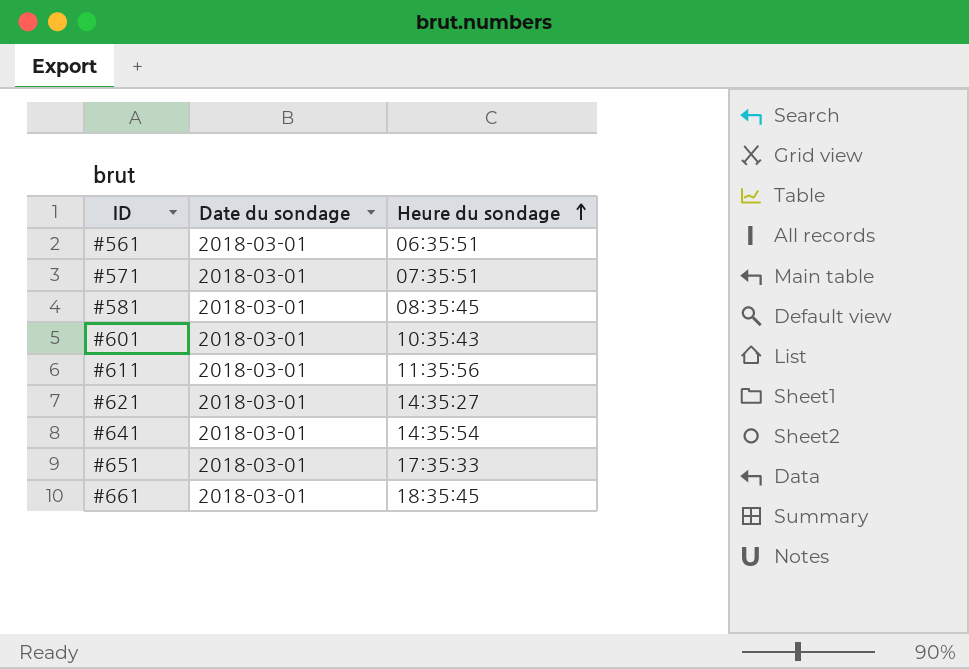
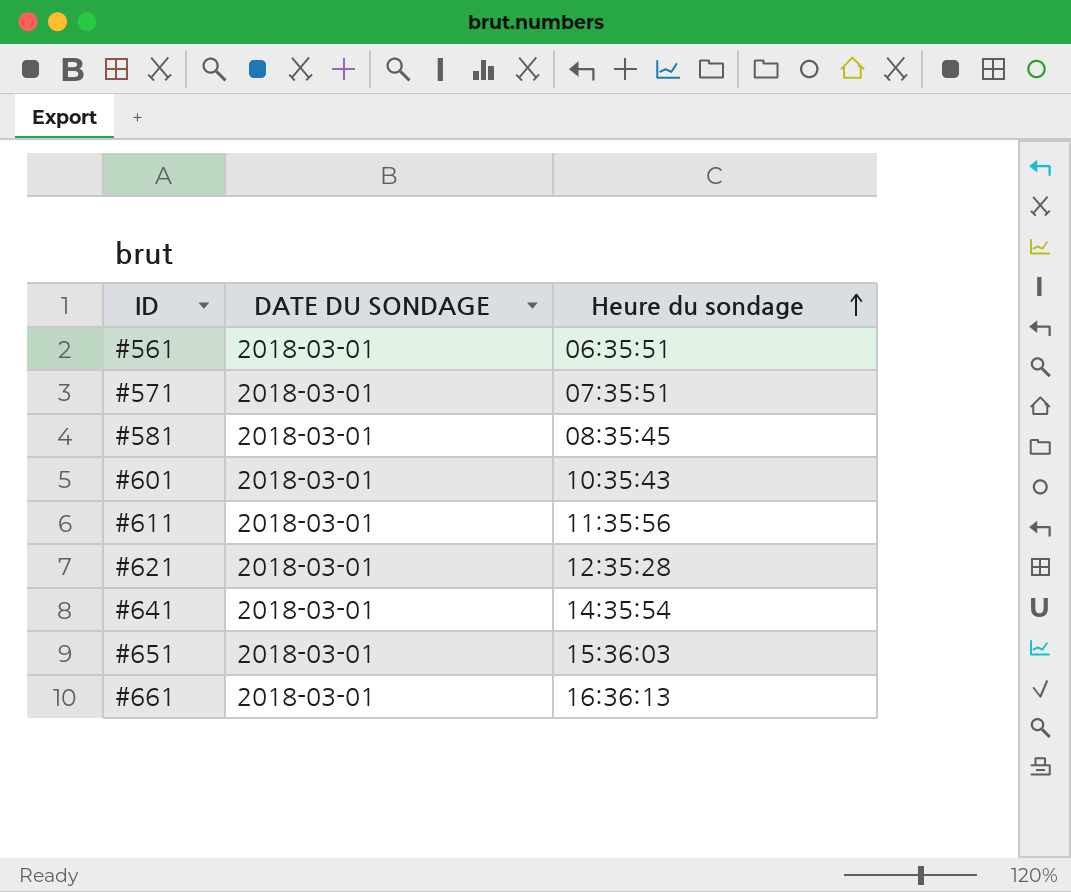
column name: Date du sondage -> DATE DU SONDAGE
#621 | Heure du sondage: 14:35:27 -> 12:35:28
#651 | Heure du sondage: 17:35:33 -> 15:36:03
#661 | Heure du sondage: 18:35:45 -> 16:36:13

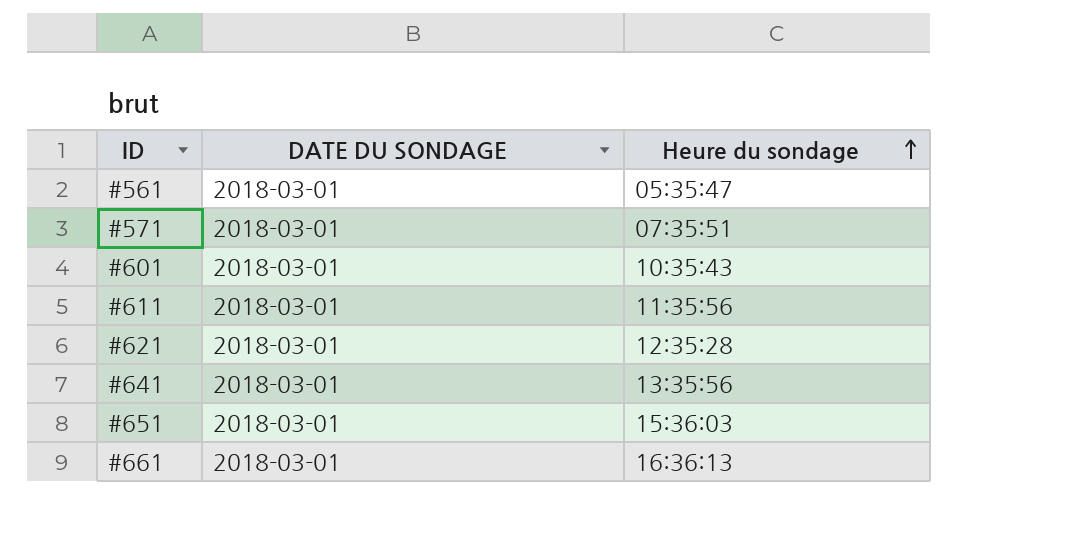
row #581: 2018-03-01 | 08:35:45 -> none
#561 | Heure du sondage: 06:35:51 -> 05:35:47
#641 | Heure du sondage: 14:35:54 -> 13:35:56

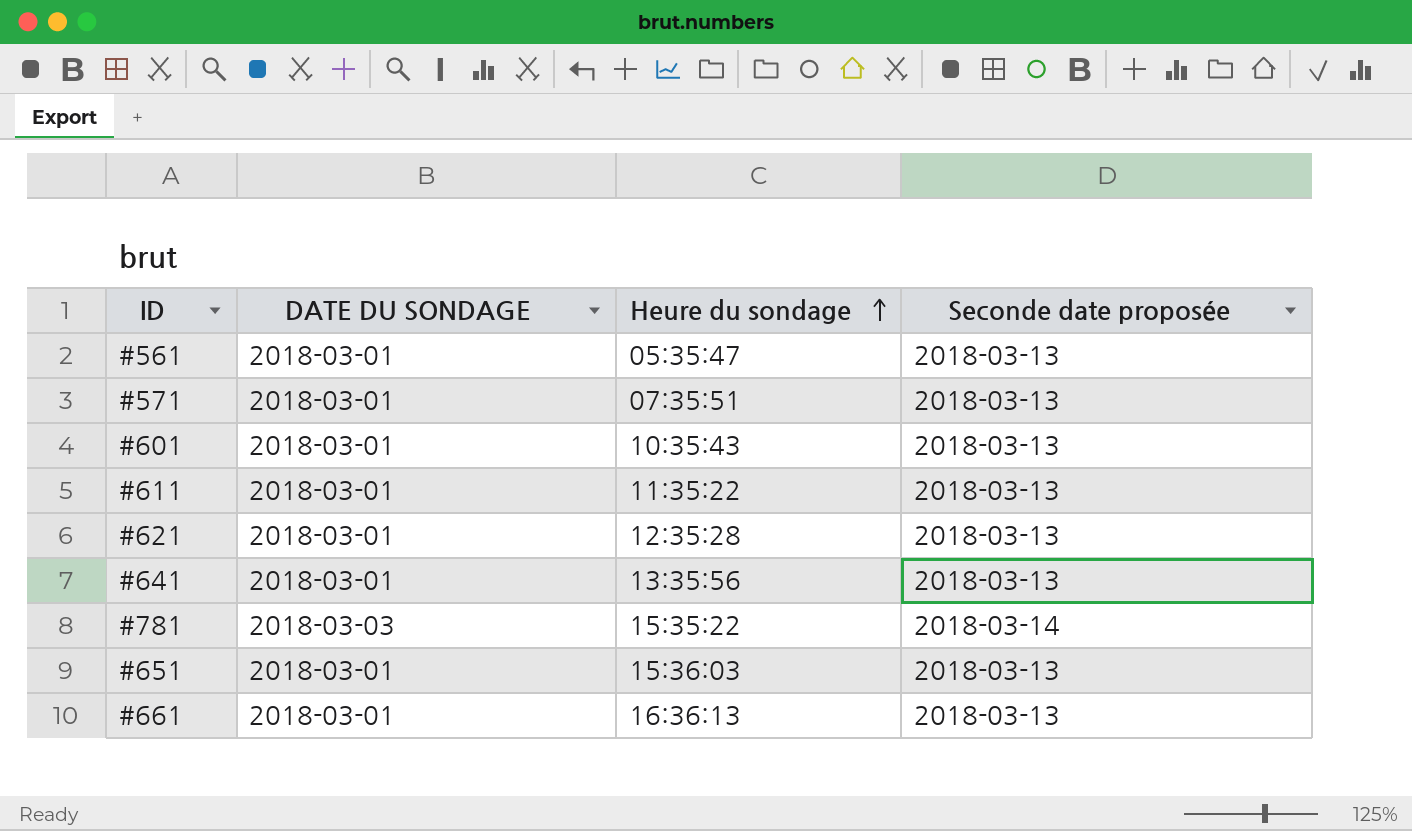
column Seconde date proposée | position: none -> 4
#611 | Heure du sondage: 11:35:56 -> 11:35:22
row #781: none -> 2018-03-03 | 15:35:22 | 2018-03-14

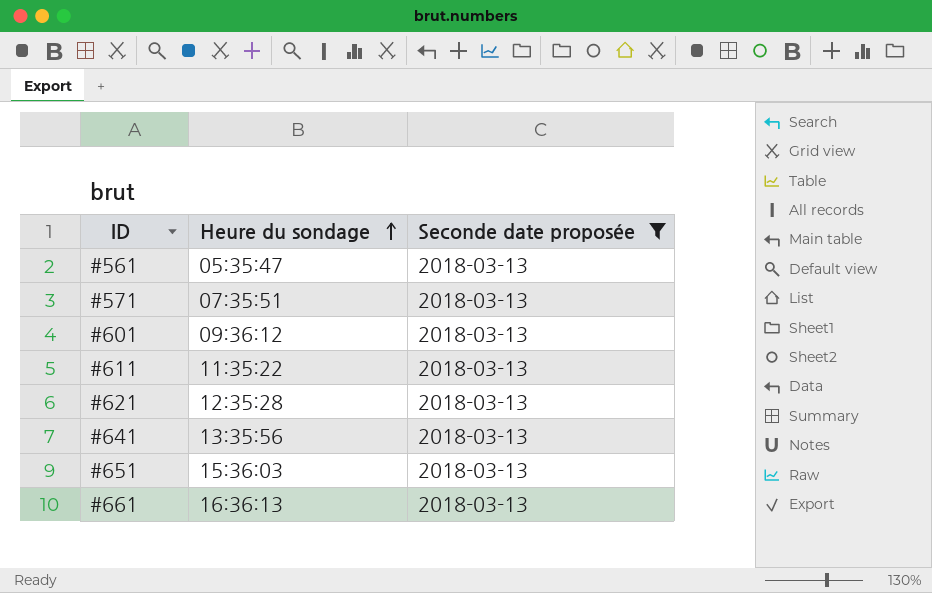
filter: none -> Seconde date proposée = 2018-03-13
column DATE DU SONDAGE | position: 2 -> none
#601 | Heure du sondage: 10:35:43 -> 09:36:12

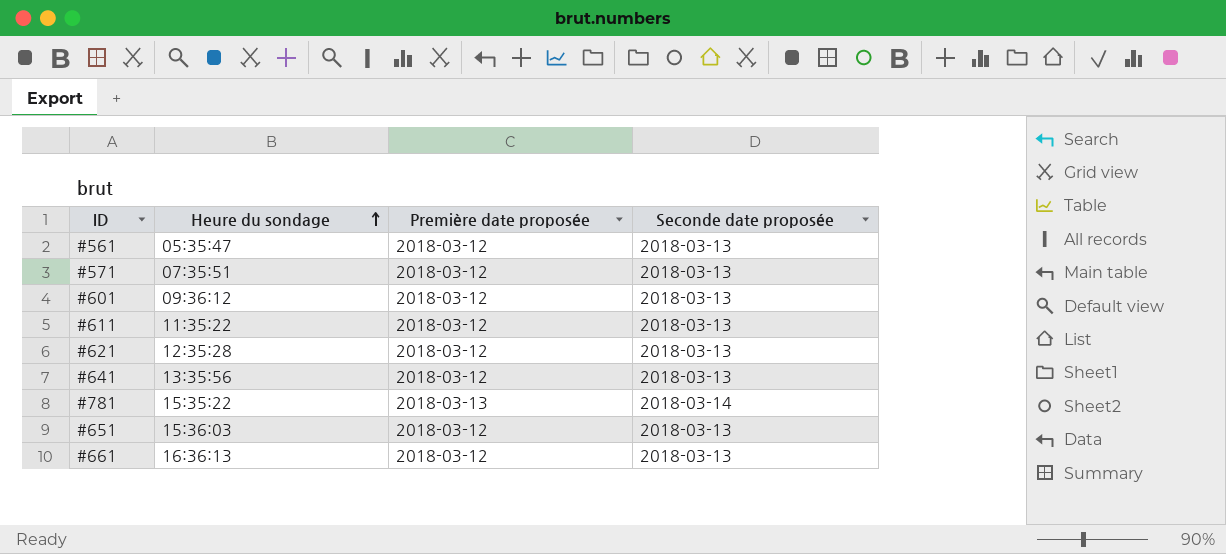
filter: Seconde date proposée = 2018-03-13 -> none
column Première date proposée | position: none -> 3

